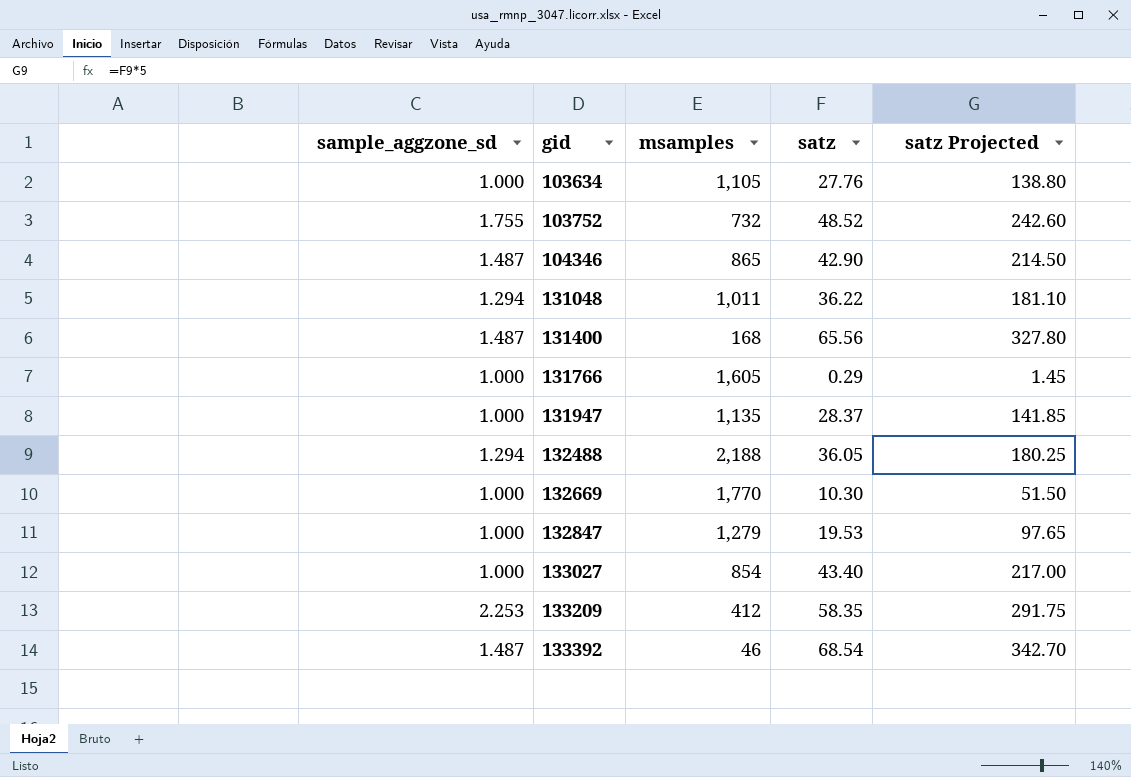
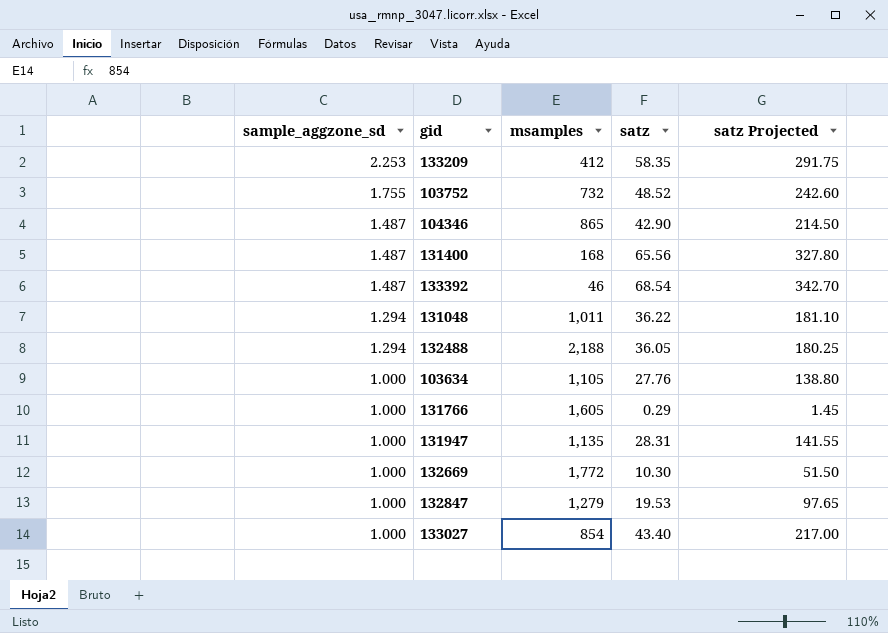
row order: gid ascending -> sample_aggzone_sd descending
131947 | satz: 28.37 -> 28.31
131947 | satz Projected: 141.85 -> 141.55
132669 | msamples: 1,770 -> 1,772

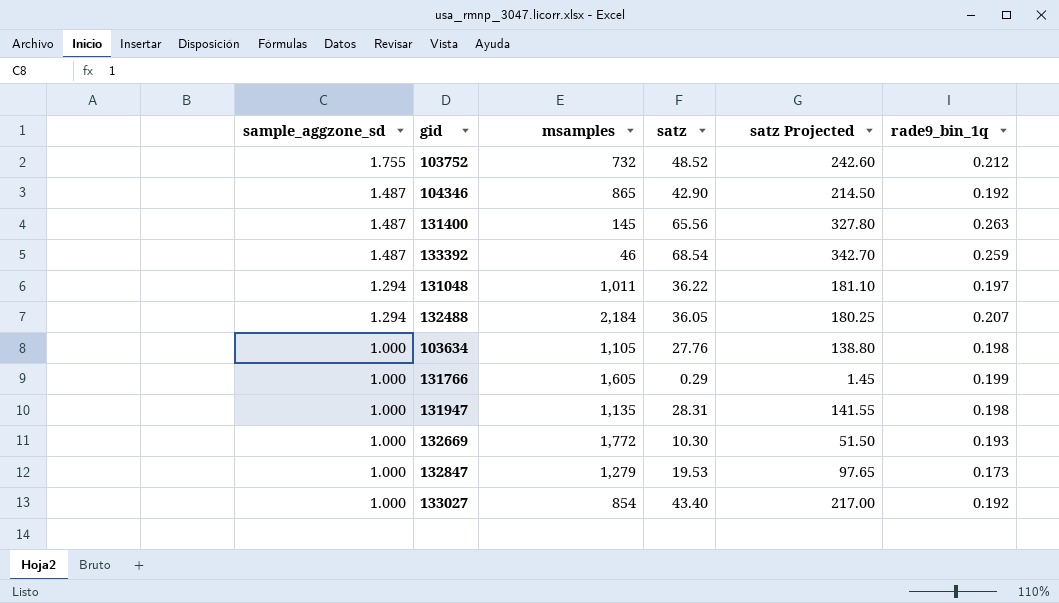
column rade9_bin_1q | position: none -> 6
row 133209: 2.253 | 412 | 58.35 | 291.75 -> none
131400 | msamples: 168 -> 145
132488 | msamples: 2,188 -> 2,184

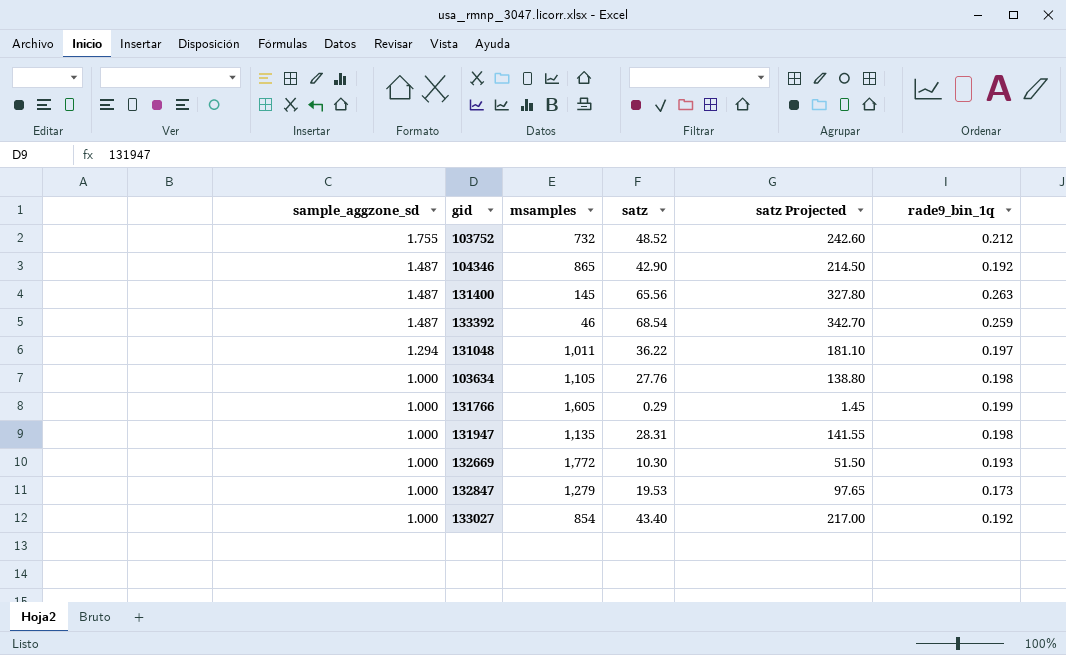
row 132488: 1.294 | 2,184 | 36.05 | 180.25 | 0.207 -> none

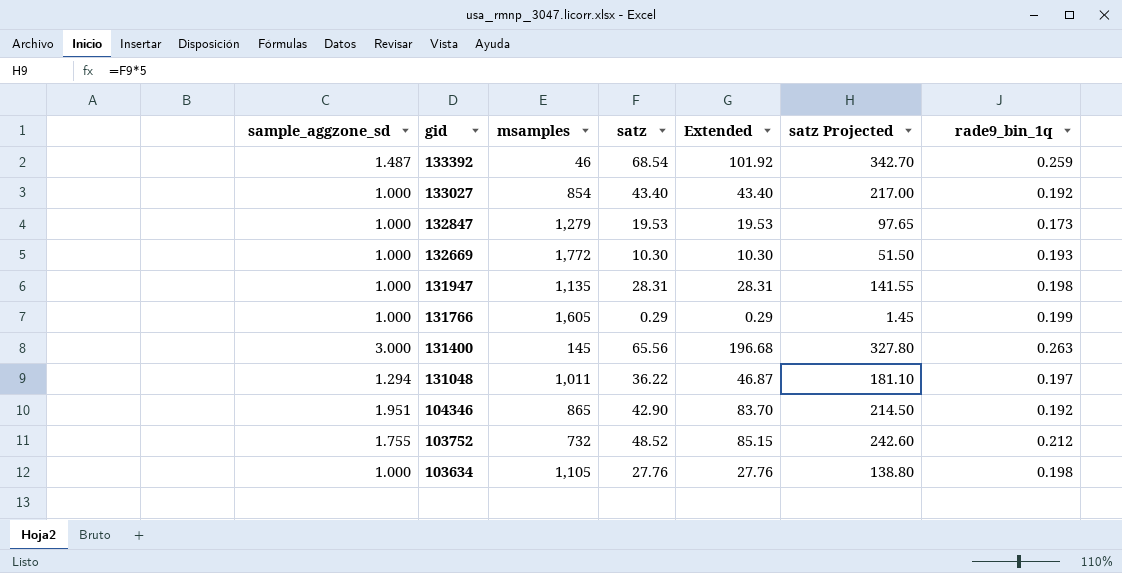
row order: sample_aggzone_sd descending -> gid descending
column Extended | formula: none -> [sample_aggzone_sd] * [satz]
131400 | sample_aggzone_sd: 1.487 -> 3.000
104346 | sample_aggzone_sd: 1.487 -> 1.951

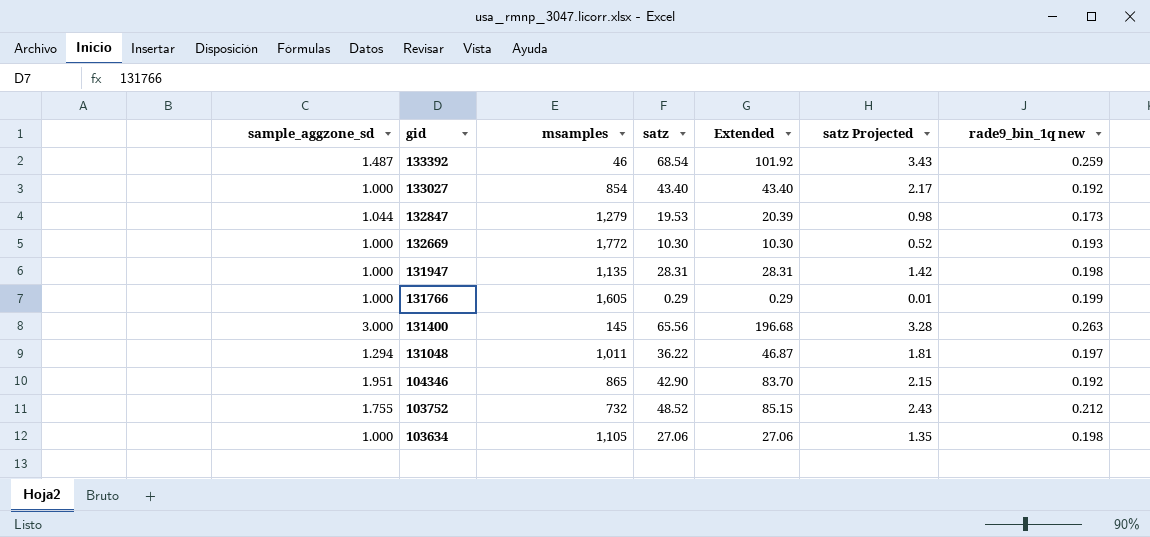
column satz Projected | formula: [satz] * 5 -> [satz] * 0.05
column name: rade9_bin_1q -> rade9_bin_1q new
132847 | sample_aggzone_sd: 1.000 -> 1.044
132847 | Extended: 19.53 -> 20.39
103634 | satz: 27.76 -> 27.06
103634 | Extended: 27.76 -> 27.06

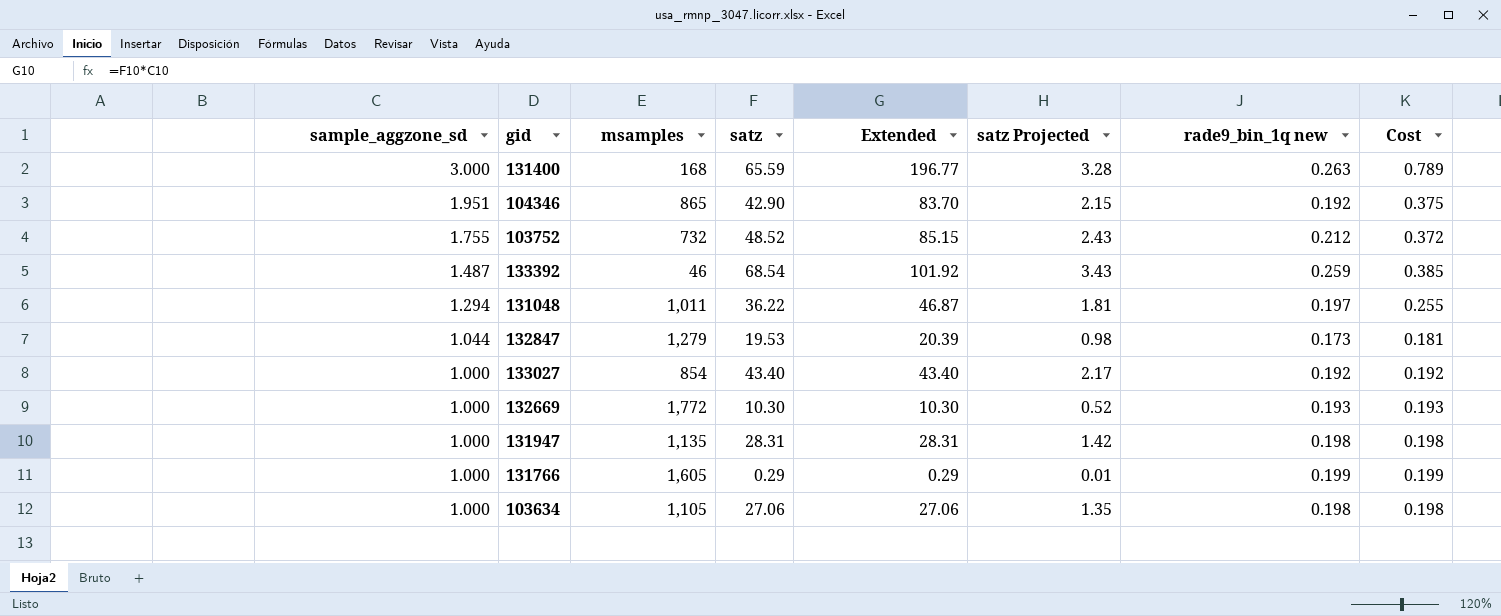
row order: gid descending -> sample_aggzone_sd descending
column Cost | formula: none -> [sample_aggzone_sd] * [rade9_bin_1q new]
131400 | msamples: 145 -> 168
131400 | satz: 65.56 -> 65.59
131400 | Extended: 196.68 -> 196.77

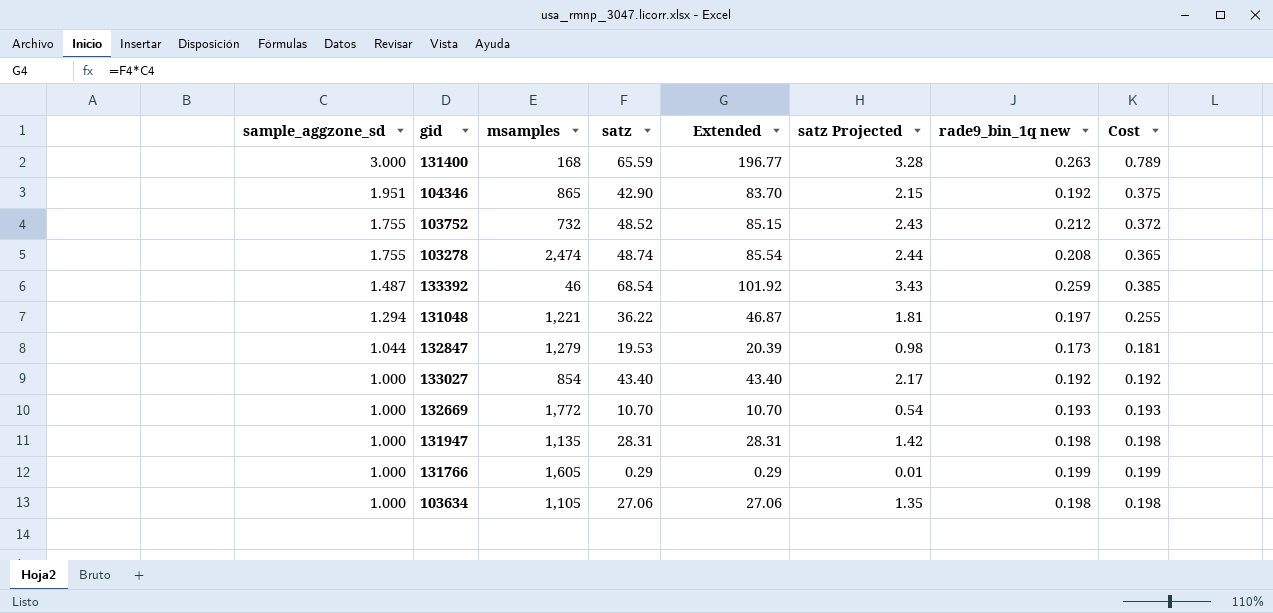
row 103278: none -> 1.755 | 2,474 | 48.74 | 85.54 | 2.44 | 0.208 | 0.365
131048 | msamples: 1,011 -> 1,221
132669 | satz: 10.30 -> 10.70
132669 | Extended: 10.30 -> 10.70
132669 | satz Projected: 0.52 -> 0.54

